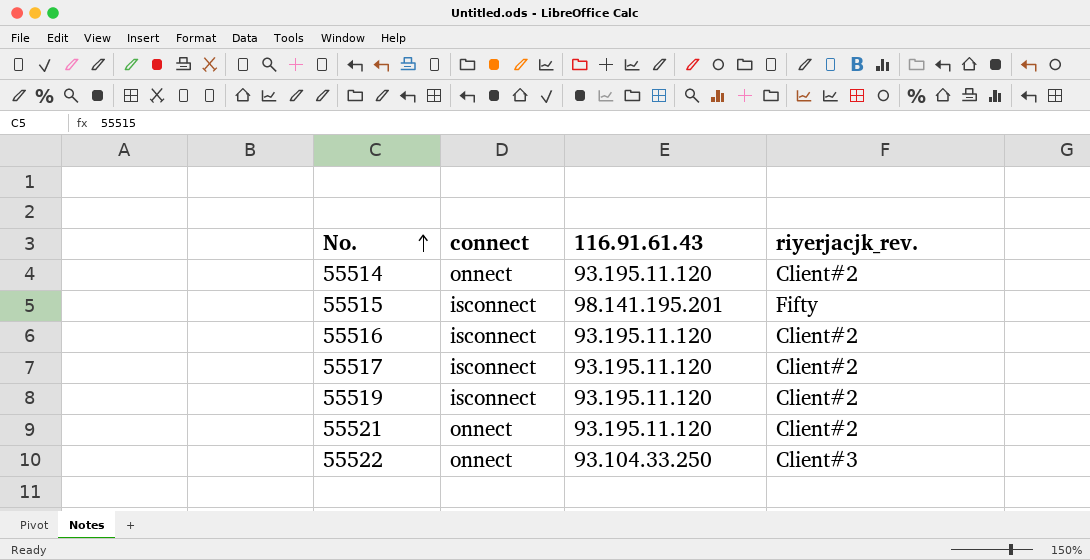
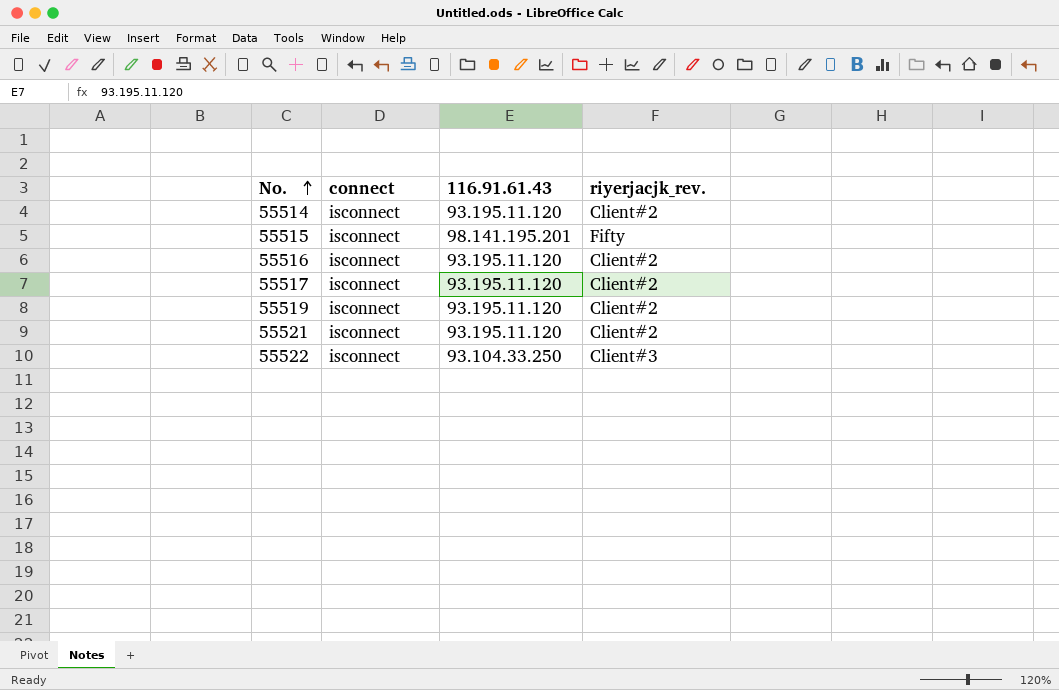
55514 | connect: onnect -> isconnect
55521 | connect: onnect -> isconnect
55522 | connect: onnect -> isconnect

